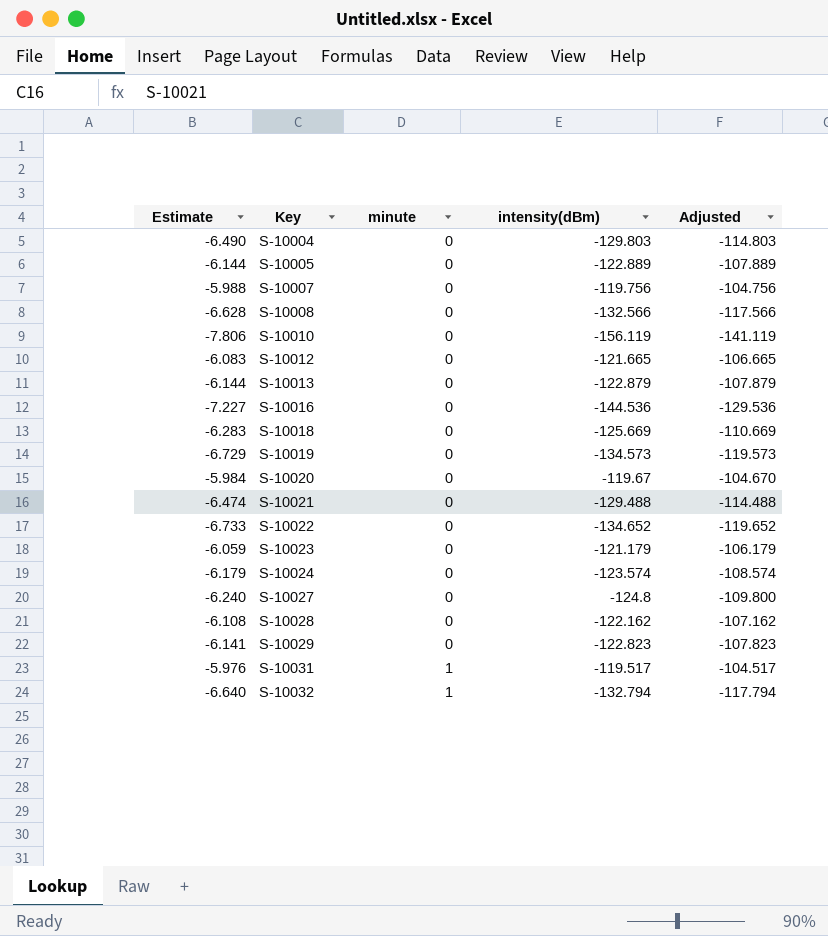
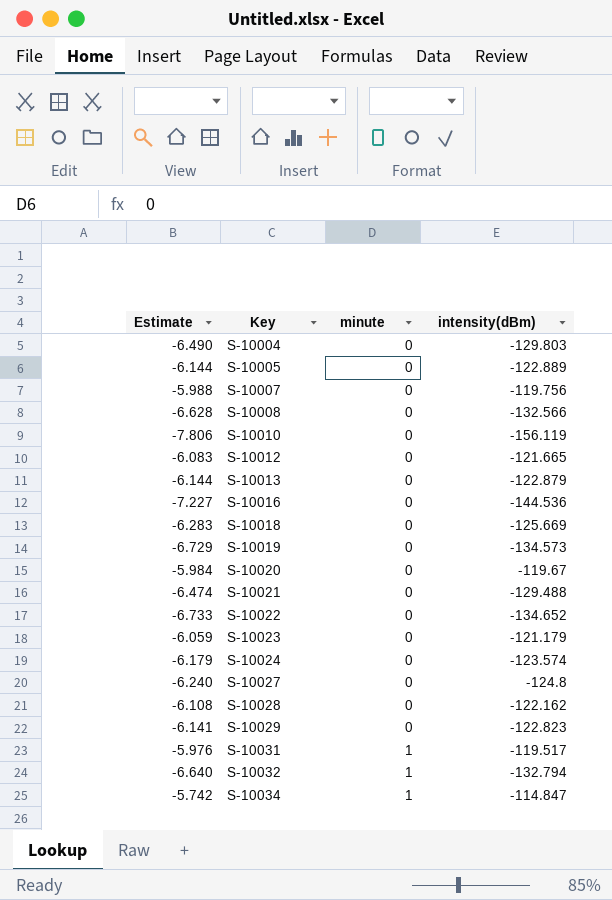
column Adjusted | formula: [intensity(dBm)] + 15 -> none
row S-10034: none -> -5.742 | 1 | -114.847

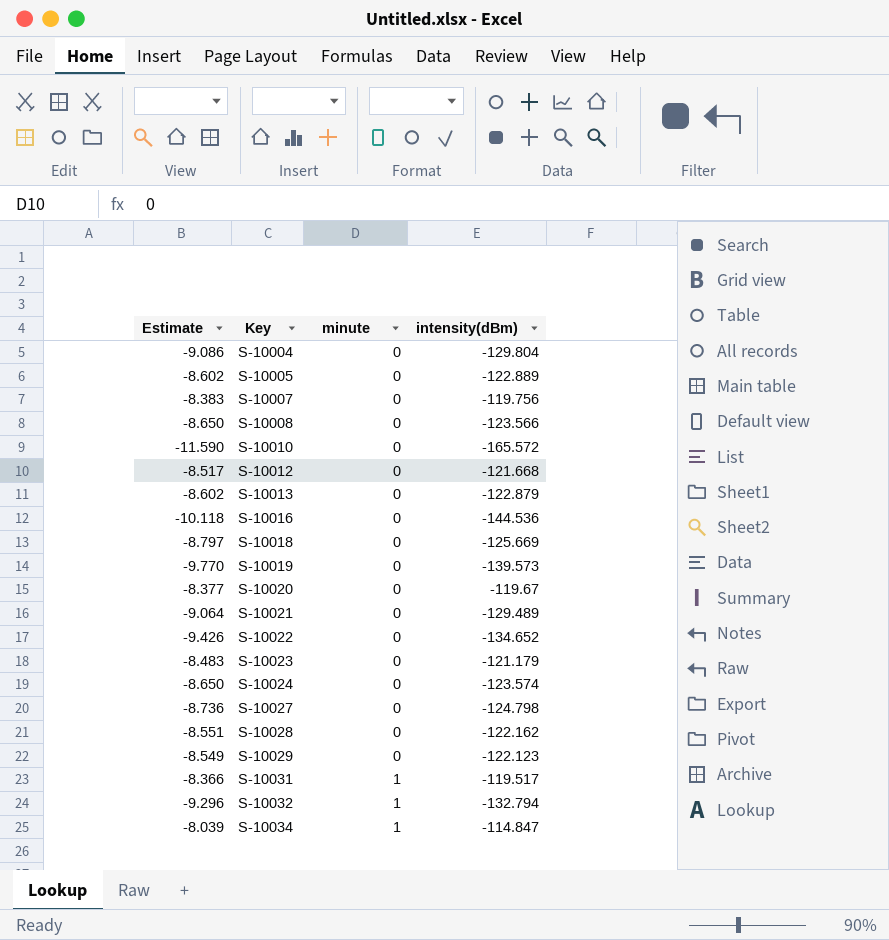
column Estimate | formula: [intensity(dBm)] * 0.05 -> [intensity(dBm)] * 0.07
S-10004 | intensity(dBm): -129.803 -> -129.804
S-10008 | intensity(dBm): -132.566 -> -123.566
S-10010 | intensity(dBm): -156.119 -> -165.572
S-10012 | intensity(dBm): -121.665 -> -121.668
S-10019 | intensity(dBm): -134.573 -> -139.573
S-10021 | intensity(dBm): -129.488 -> -129.489
S-10027 | intensity(dBm): -124.8 -> -124.798
S-10029 | intensity(dBm): -122.823 -> -122.123

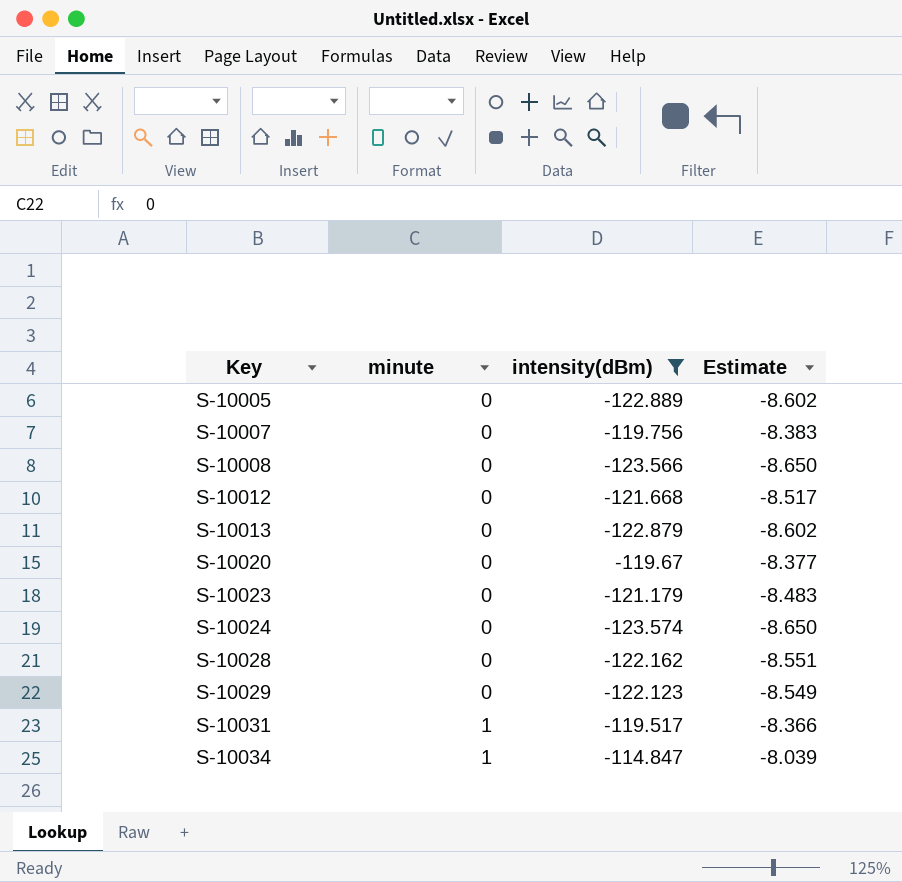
filter: none -> intensity(dBm) >= -123.574
column Estimate | position: 1 -> 4

